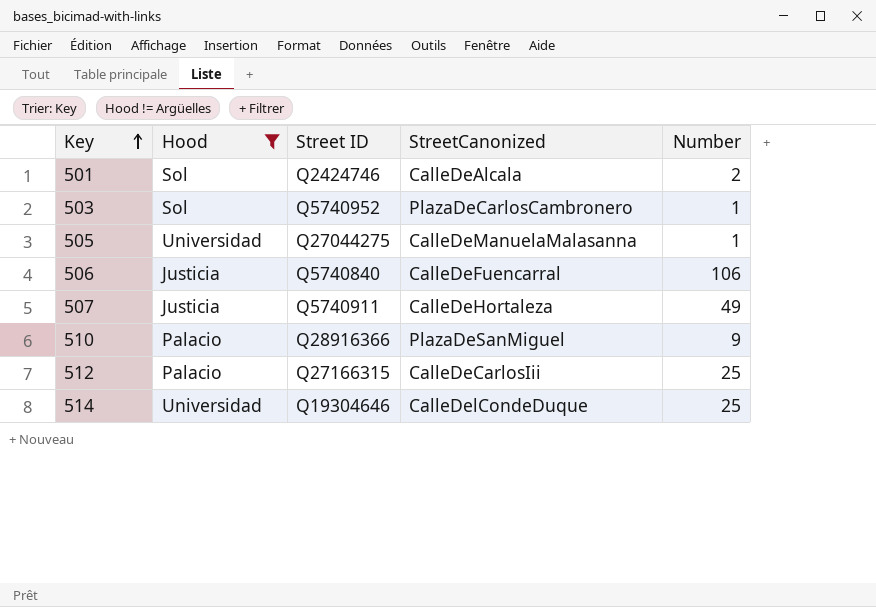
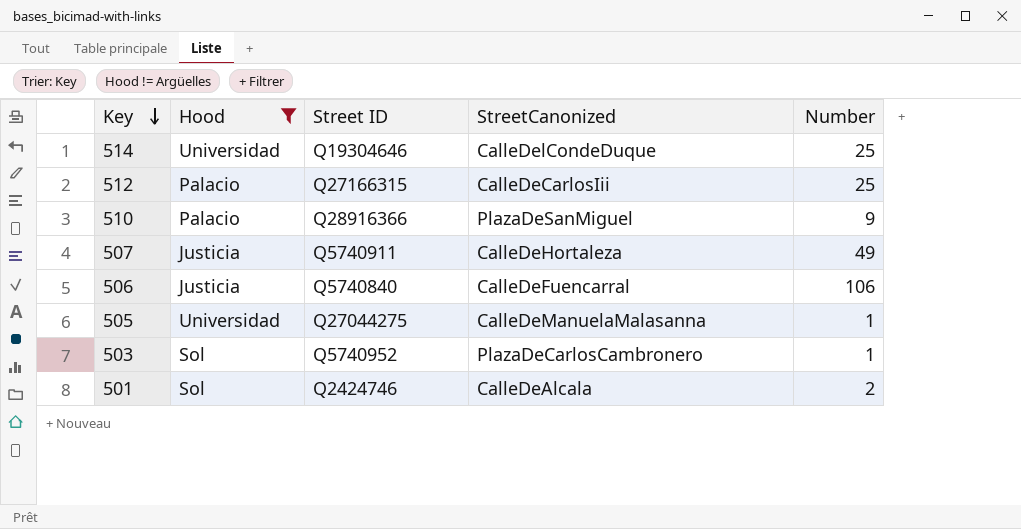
row order: Key ascending -> Key descending

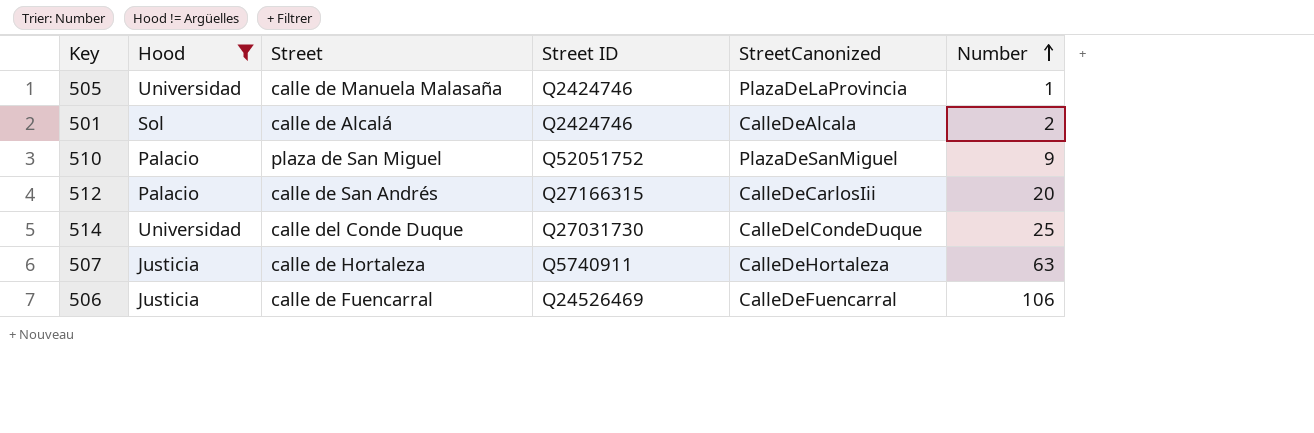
row order: Key descending -> Number ascending
column Street | position: none -> 3
row 503: Sol | Q5740952 | PlazaDeCarlosCambronero | 1 -> none
505 | Street ID: Q27044275 -> Q2424746
505 | StreetCanonized: CalleDeManuelaMalasanna -> PlazaDeLaProvincia
510 | Street ID: Q28916366 -> Q52051752
512 | Number: 25 -> 20
514 | Street ID: Q19304646 -> Q27031730
507 | Number: 49 -> 63
506 | Street ID: Q5740840 -> Q24526469

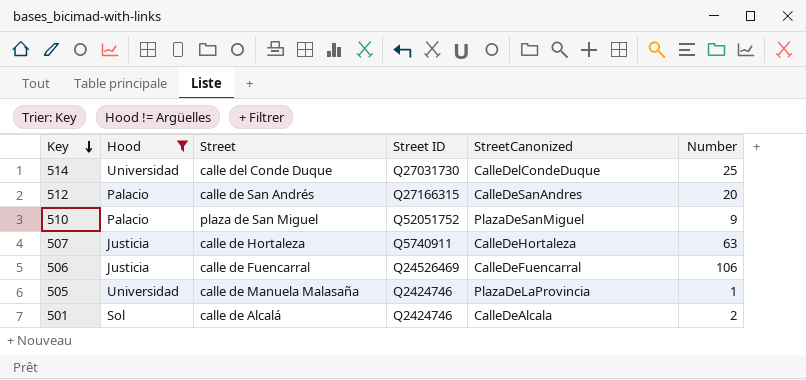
row order: Number ascending -> Key descending
512 | StreetCanonized: CalleDeCarlosIii -> CalleDeSanAndres

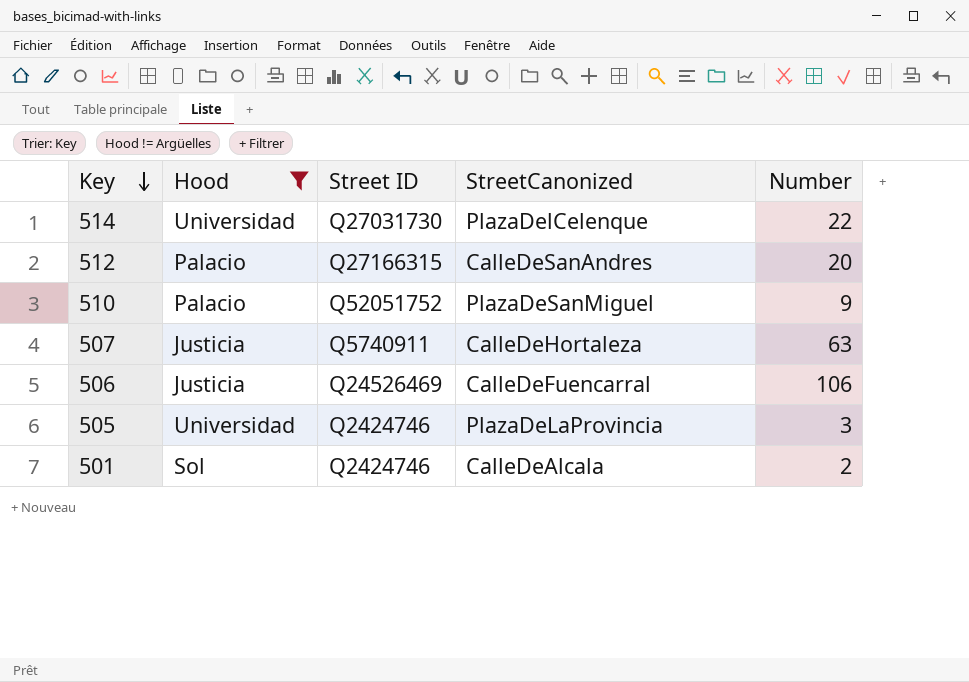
column Street | position: 3 -> none
514 | StreetCanonized: CalleDelCondeDuque -> PlazaDelCelenque
514 | Number: 25 -> 22
505 | Number: 1 -> 3

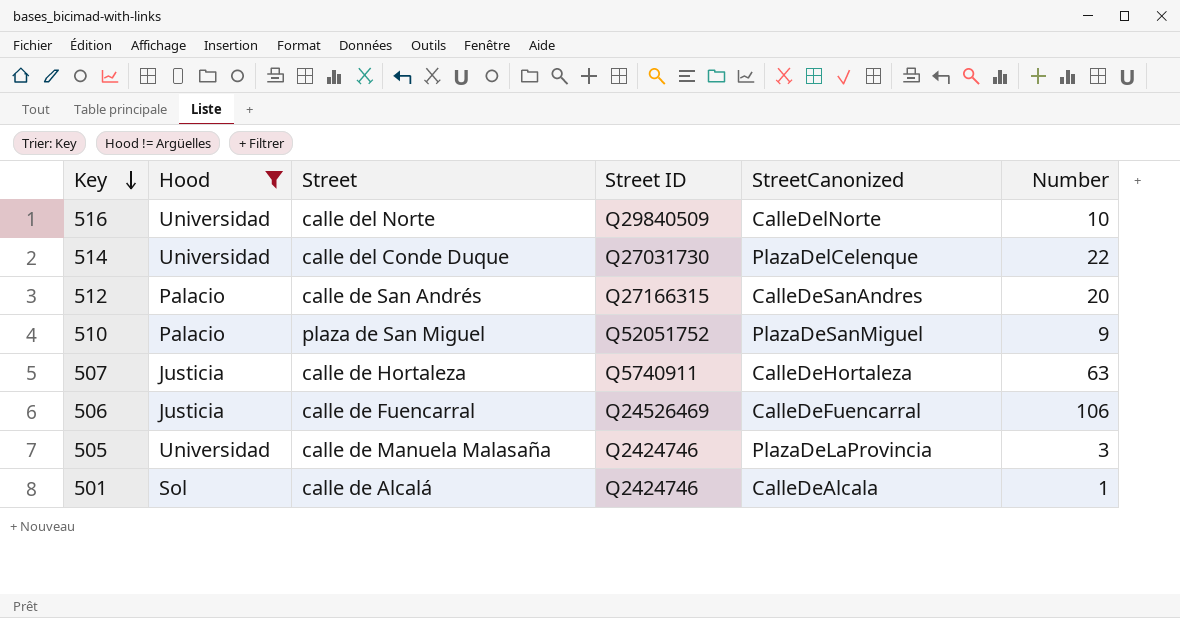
column Street | position: none -> 3
row 516: none -> Universidad | calle del Norte | Q29840509 | CalleDelNorte | 10
501 | Number: 2 -> 1

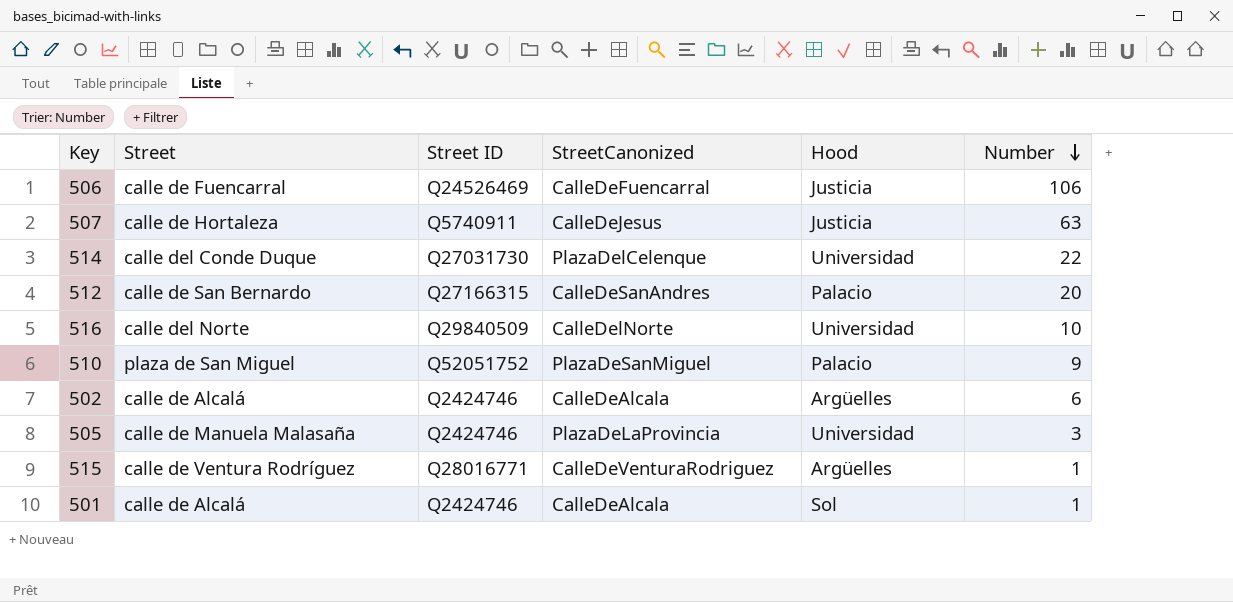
filter: Hood != Argüelles -> none
row order: Key descending -> Number descending
column Hood | position: 2 -> 5
507 | StreetCanonized: CalleDeHortaleza -> CalleDeJesus
512 | Street: calle de San Andrés -> calle de San Bernardo

